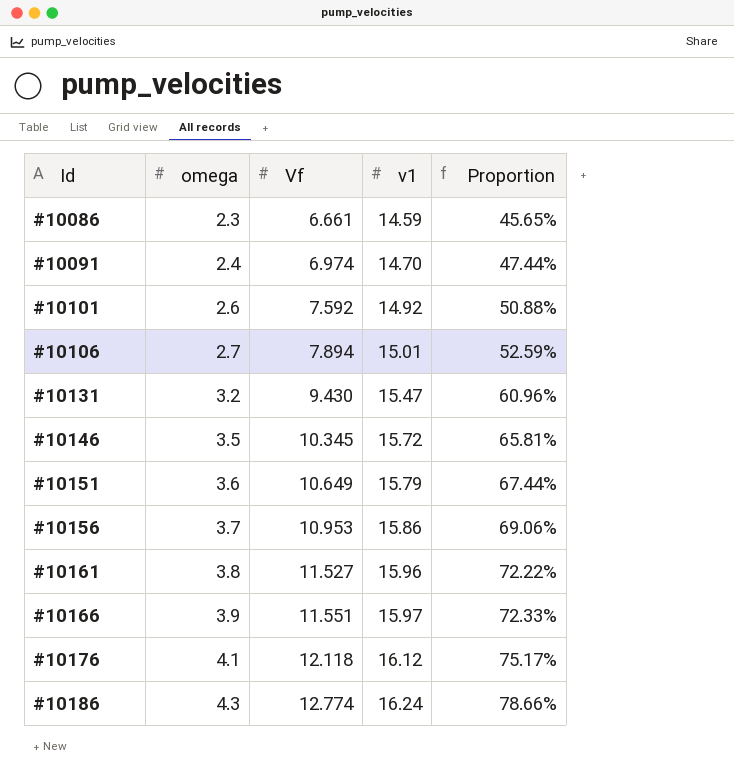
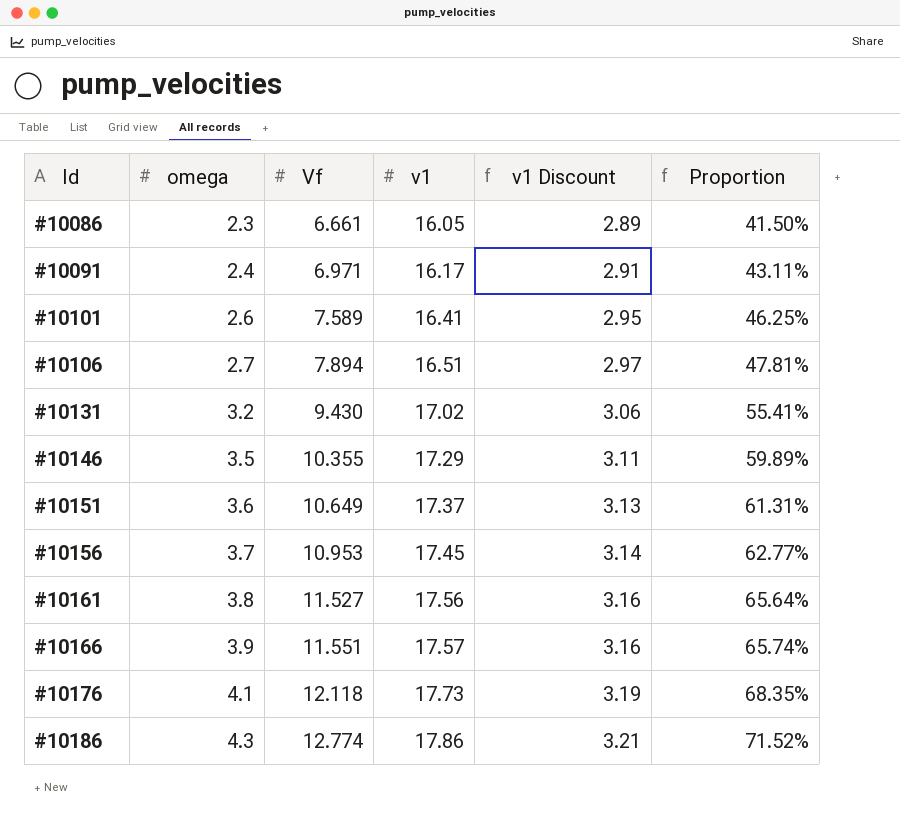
column v1 Discount | formula: none -> [v1] * 0.18
#10086 | v1: 14.59 -> 16.05
#10086 | Proportion: 45.65% -> 41.50%
#10091 | Vf: 6.974 -> 6.971
#10091 | v1: 14.70 -> 16.17
#10091 | Proportion: 47.44% -> 43.11%
#10101 | Vf: 7.592 -> 7.589
#10101 | v1: 14.92 -> 16.41
#10101 | Proportion: 50.88% -> 46.25%
#10106 | v1: 15.01 -> 16.51
#10106 | Proportion: 52.59% -> 47.81%
#10131 | v1: 15.47 -> 17.02
#10131 | Proportion: 60.96% -> 55.41%
#10146 | Vf: 10.345 -> 10.355
#10146 | v1: 15.72 -> 17.29
#10146 | Proportion: 65.81% -> 59.89%
#10151 | v1: 15.79 -> 17.37
#10151 | Proportion: 67.44% -> 61.31%
#10156 | v1: 15.86 -> 17.45
#10156 | Proportion: 69.06% -> 62.77%
#10161 | v1: 15.96 -> 17.56
#10161 | Proportion: 72.22% -> 65.64%
#10166 | v1: 15.97 -> 17.57
#10166 | Proportion: 72.33% -> 65.74%
#10176 | v1: 16.12 -> 17.73
#10176 | Proportion: 75.17% -> 68.35%
#10186 | v1: 16.24 -> 17.86
#10186 | Proportion: 78.66% -> 71.52%

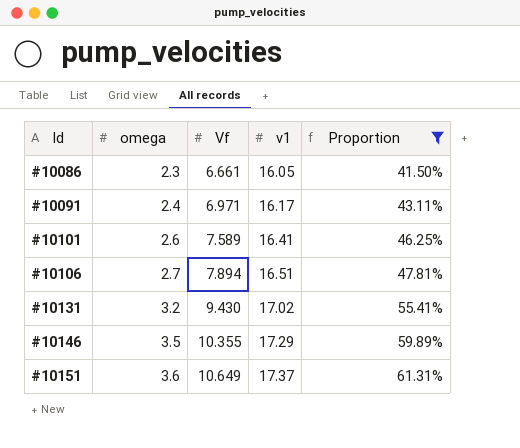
filter: none -> Proportion <= 61.31%
column v1 Discount | formula: [v1] * 0.18 -> none

